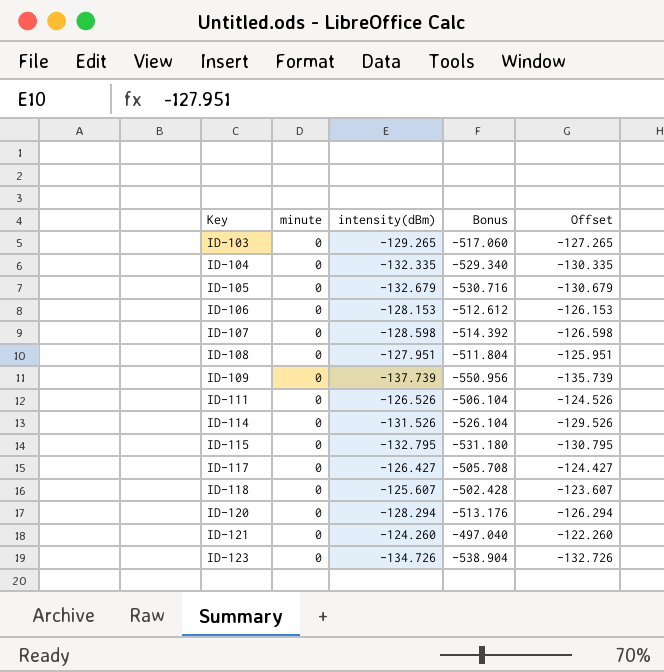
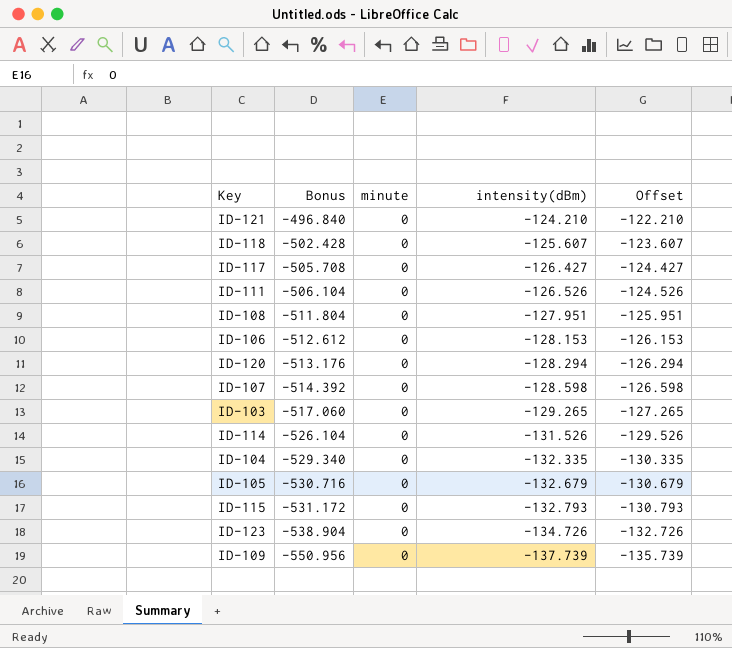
row order: Key ascending -> Bonus descending
column Bonus | position: 4 -> 2
ID-121 | Bonus: -497.040 -> -496.840
ID-121 | intensity(dBm): -124.260 -> -124.210
ID-121 | Offset: -122.260 -> -122.210
ID-115 | Bonus: -531.180 -> -531.172
ID-115 | intensity(dBm): -132.795 -> -132.793
ID-115 | Offset: -130.795 -> -130.793

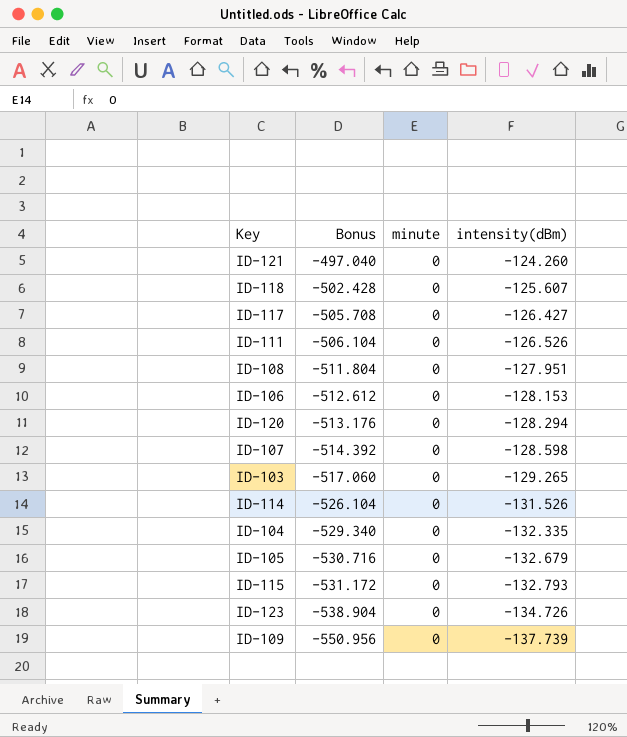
column Offset | formula: [intensity(dBm)] + 2 -> none
ID-121 | Bonus: -496.840 -> -497.040
ID-121 | intensity(dBm): -124.210 -> -124.260

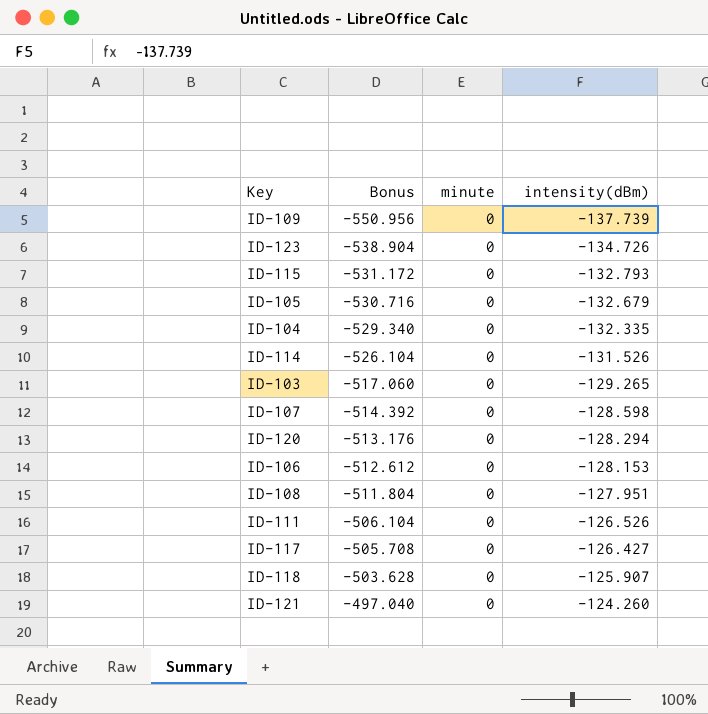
row order: Bonus descending -> Bonus ascending
ID-118 | Bonus: -502.428 -> -503.628
ID-118 | intensity(dBm): -125.607 -> -125.907

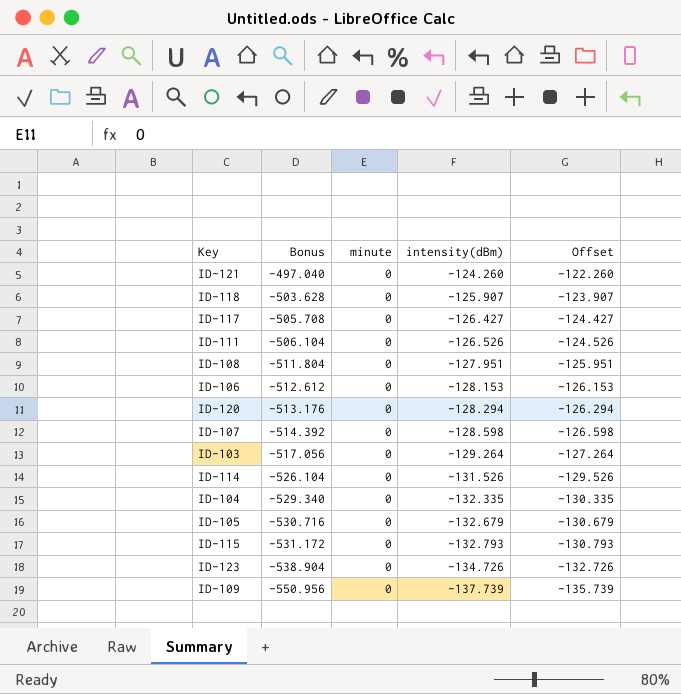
row order: Bonus ascending -> Bonus descending
column Offset | formula: none -> [intensity(dBm)] + 2
ID-103 | Bonus: -517.060 -> -517.056
ID-103 | intensity(dBm): -129.265 -> -129.264

